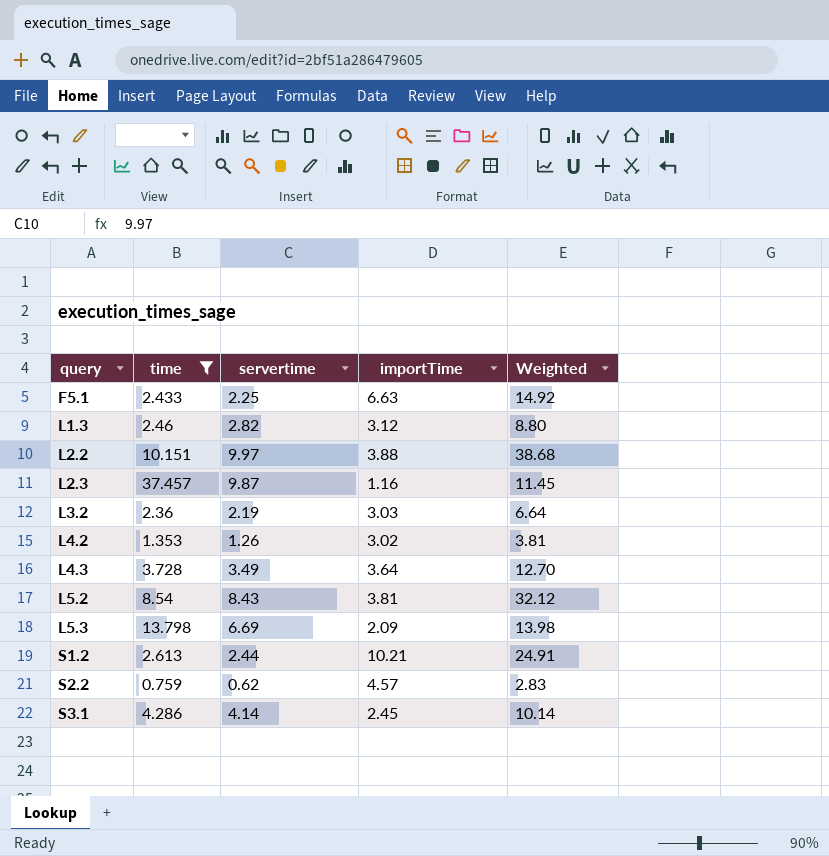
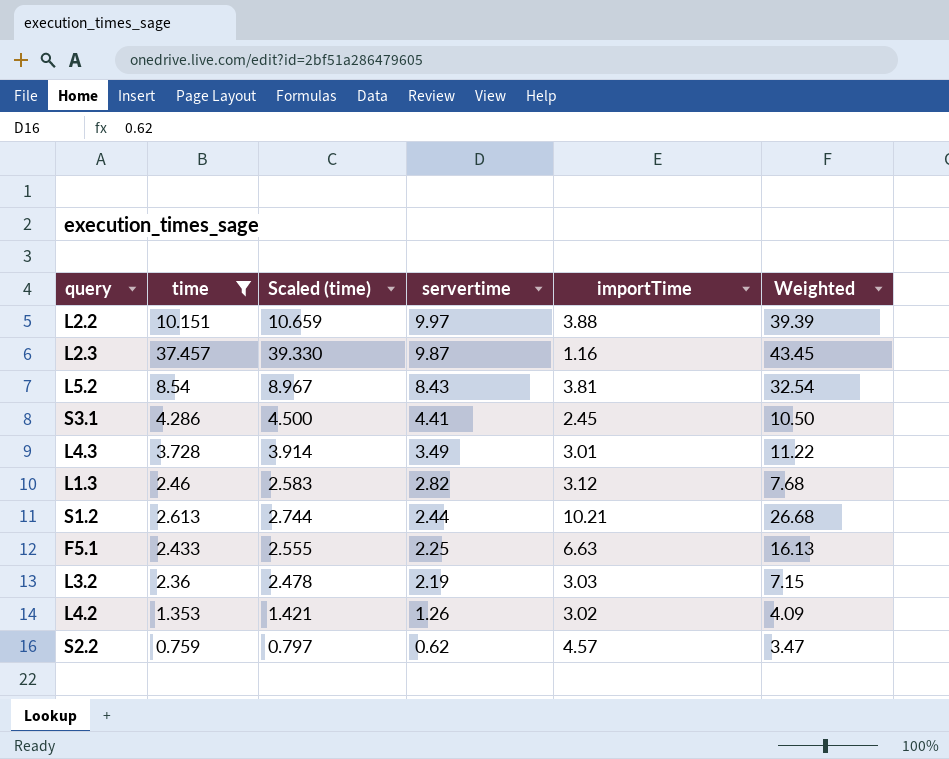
row order: query ascending -> servertime descending
column Scaled (time) | formula: none -> [time] * 1.05
column Weighted | formula: [servertime] * [importTime] -> [time] * [importTime]
row L5.3: 13.798 | 6.69 | 2.09 | 13.98 -> none
S3.1 | servertime: 4.14 -> 4.41
L4.3 | importTime: 3.64 -> 3.01

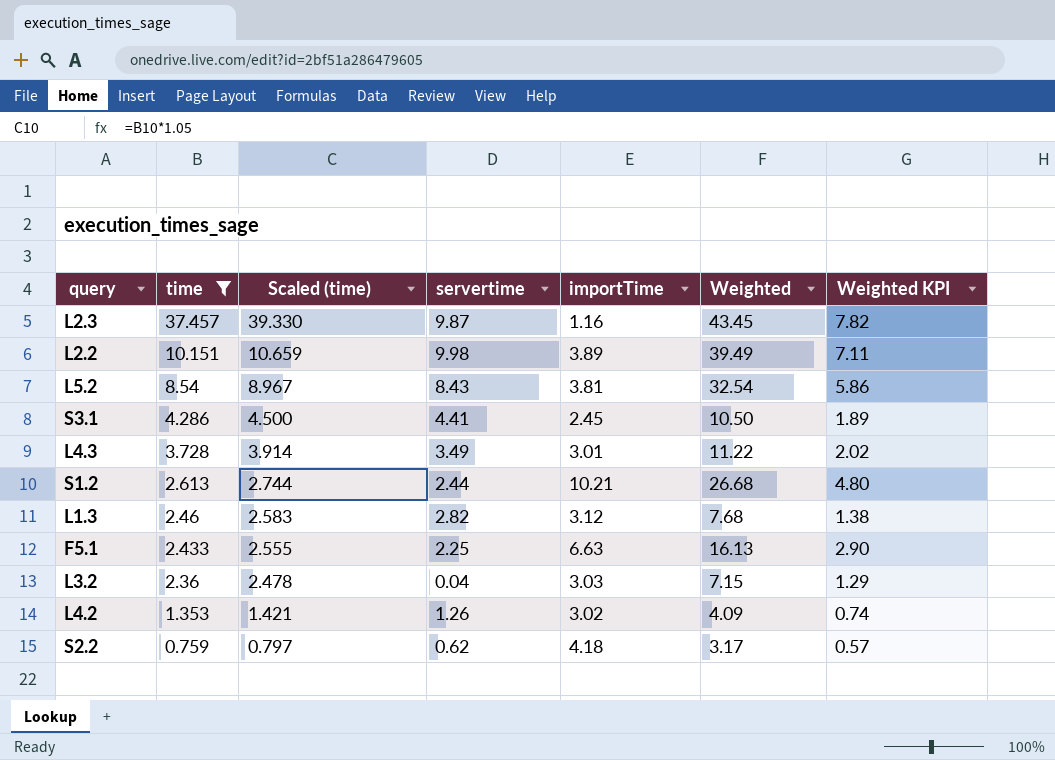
row order: servertime descending -> time descending
column Weighted KPI | formula: none -> [Weighted] * 0.18
L2.2 | servertime: 9.97 -> 9.98
L2.2 | importTime: 3.88 -> 3.89
L2.2 | Weighted: 39.39 -> 39.49
L3.2 | servertime: 2.19 -> 0.04
S2.2 | importTime: 4.57 -> 4.18
S2.2 | Weighted: 3.47 -> 3.17

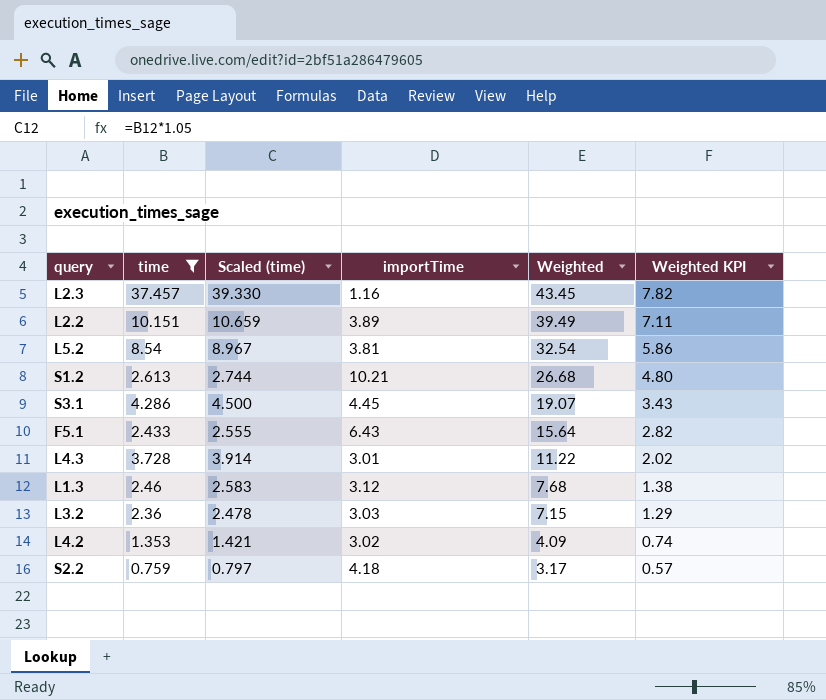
row order: time descending -> Weighted descending
column servertime | position: 4 -> none
S3.1 | importTime: 2.45 -> 4.45
S3.1 | Weighted: 10.50 -> 19.07
S3.1 | Weighted KPI: 1.89 -> 3.43
F5.1 | importTime: 6.63 -> 6.43
F5.1 | Weighted: 16.13 -> 15.64
F5.1 | Weighted KPI: 2.90 -> 2.82

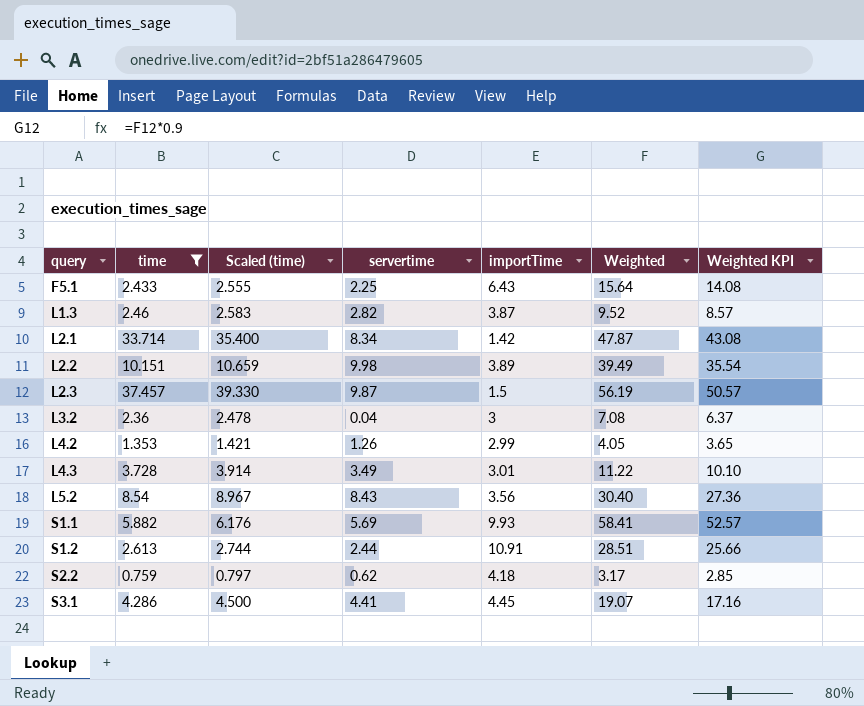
row order: Weighted descending -> query ascending
column servertime | position: none -> 4
column Weighted KPI | formula: [Weighted] * 0.18 -> [Weighted] * 0.9
L1.3 | importTime: 3.12 -> 3.87
L1.3 | Weighted: 7.68 -> 9.52
row L2.1: none -> 33.714 | 35.400 | 8.34 | 1.42 | 47.87 | 43.08
L2.3 | importTime: 1.16 -> 1.5
L2.3 | Weighted: 43.45 -> 56.19
L3.2 | importTime: 3.03 -> 3
L3.2 | Weighted: 7.15 -> 7.08
L4.2 | importTime: 3.02 -> 2.99
L4.2 | Weighted: 4.09 -> 4.05
L5.2 | importTime: 3.81 -> 3.56
L5.2 | Weighted: 32.54 -> 30.40
row S1.1: none -> 5.882 | 6.176 | 5.69 | 9.93 | 58.41 | 52.57
S1.2 | importTime: 10.21 -> 10.91
S1.2 | Weighted: 26.68 -> 28.51

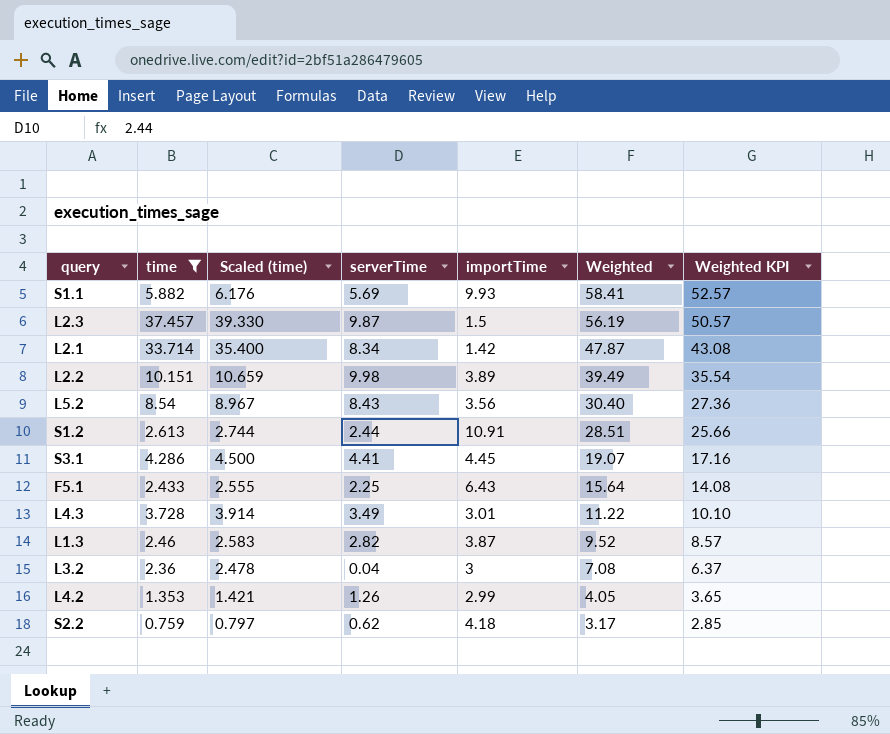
row order: query ascending -> Weighted descending
column name: servertime -> serverTime

